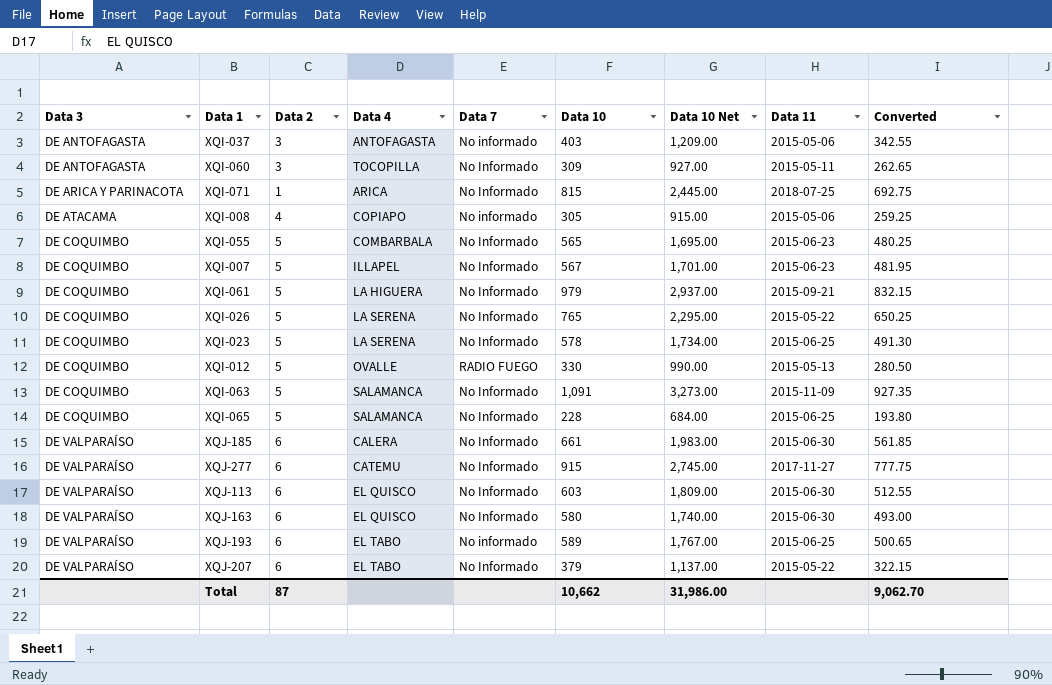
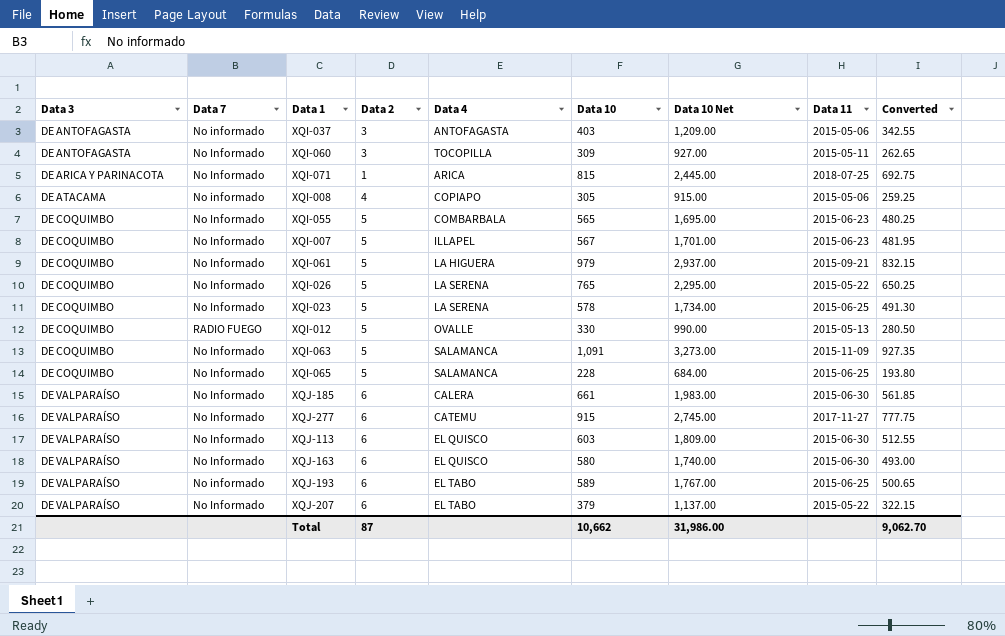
column Data 7 | position: 5 -> 2

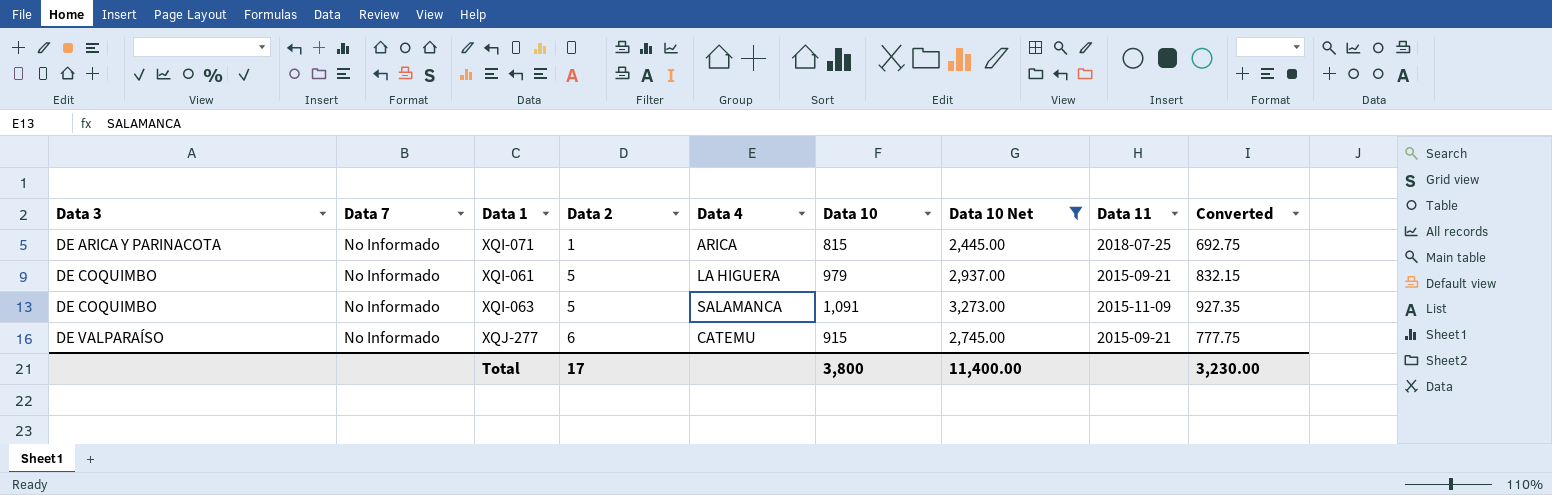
filter: none -> Data 10 Net >= 2,445.00
XQJ-277 | Data 11: 2017-11-27 -> 2015-09-21
Total | Data 2: 87 -> 17
Total | Data 10: 10,662 -> 3,800
Total | Data 10 Net: 31,986.00 -> 11,400.00
Total | Converted: 9,062.70 -> 3,230.00

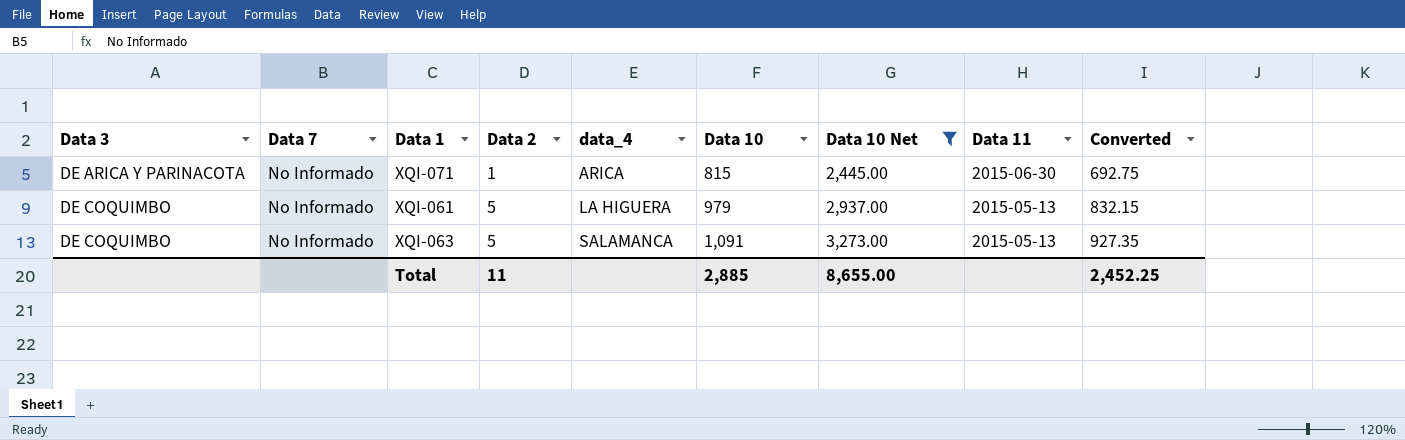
column name: Data 4 -> data_4
row XQJ-277: DE VALPARAÍSO | No Informado | 6 | CATEMU | 915 | 2,745.00 | 2015-09-21 | 777.75 -> none
XQI-071 | Data 11: 2018-07-25 -> 2015-06-30
XQI-061 | Data 11: 2015-09-21 -> 2015-05-13
XQI-063 | Data 11: 2015-11-09 -> 2015-05-13
Total | Data 2: 17 -> 11
Total | Data 10: 3,800 -> 2,885
Total | Data 10 Net: 11,400.00 -> 8,655.00
Total | Converted: 3,230.00 -> 2,452.25

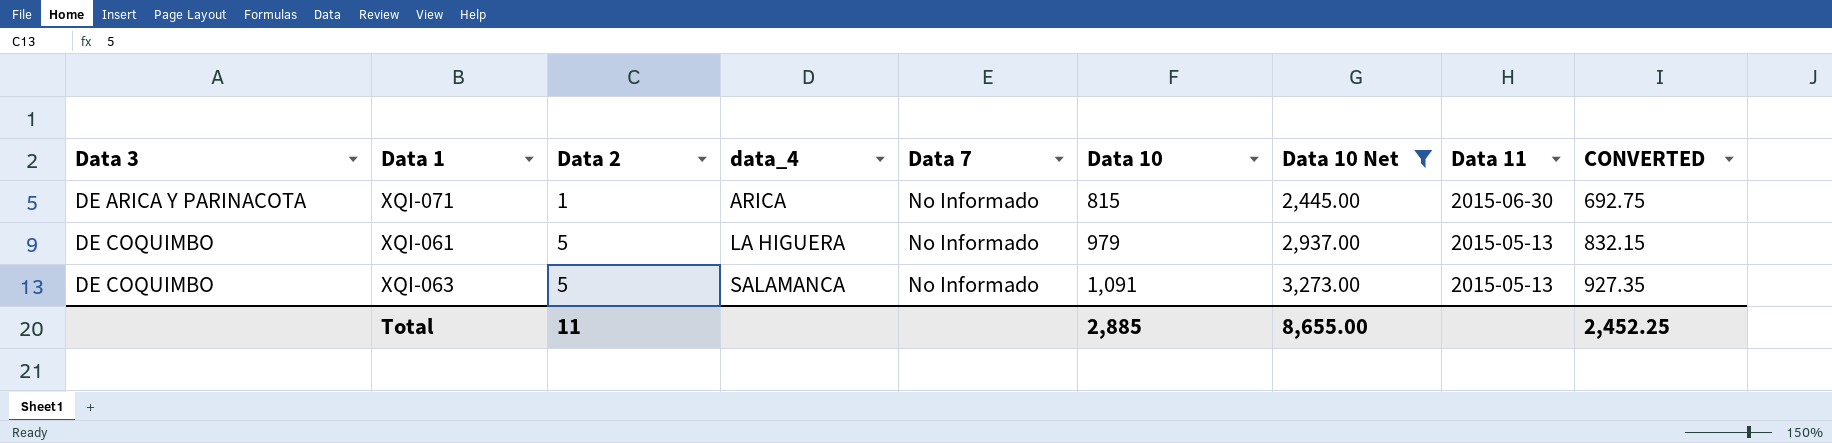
column Data 7 | position: 2 -> 5
column name: Converted -> CONVERTED

